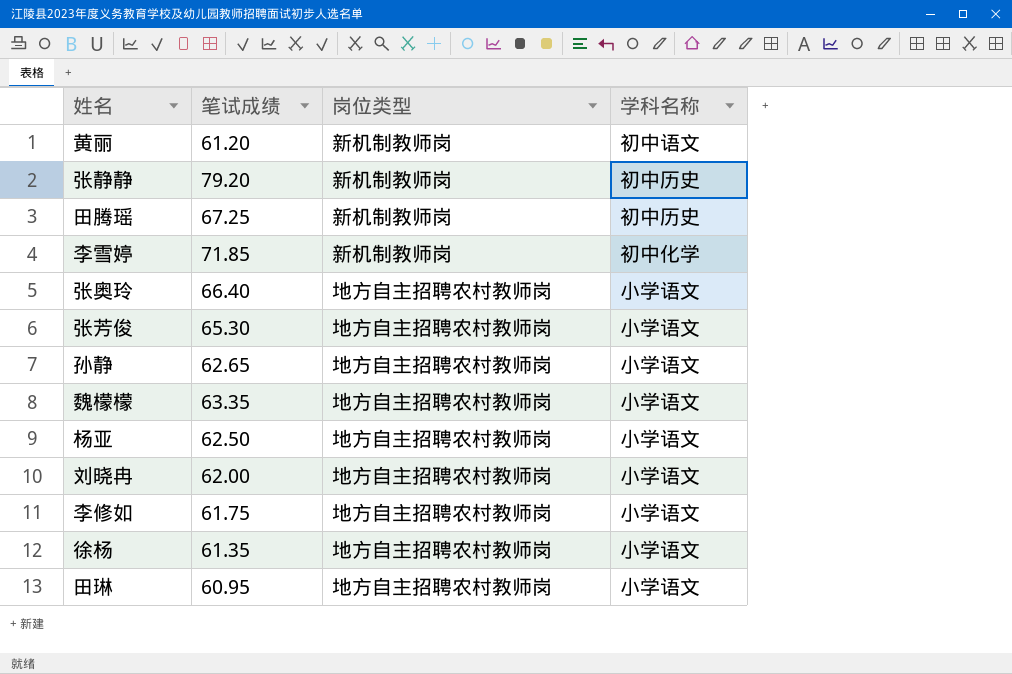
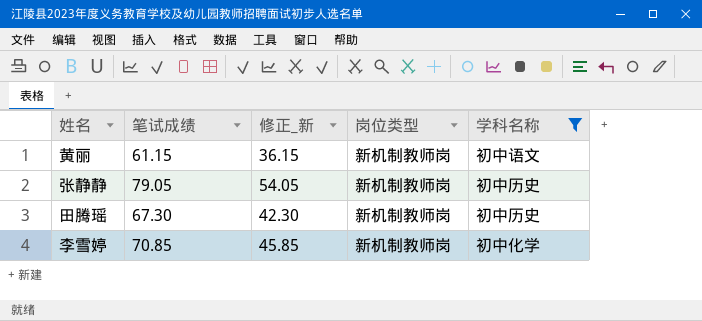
filter: none -> 学科名称 != 小学语文
column 修正_新 | formula: none -> [笔试成绩] - 25
黄丽 | 笔试成绩: 61.20 -> 61.15
张静静 | 笔试成绩: 79.20 -> 79.05
田腾瑶 | 笔试成绩: 67.25 -> 67.30
李雪婷 | 笔试成绩: 71.85 -> 70.85

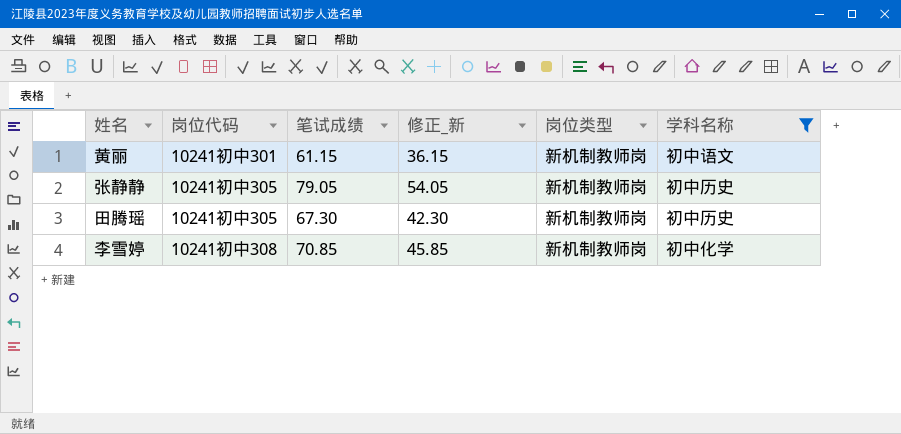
column 岗位代码 | position: none -> 2

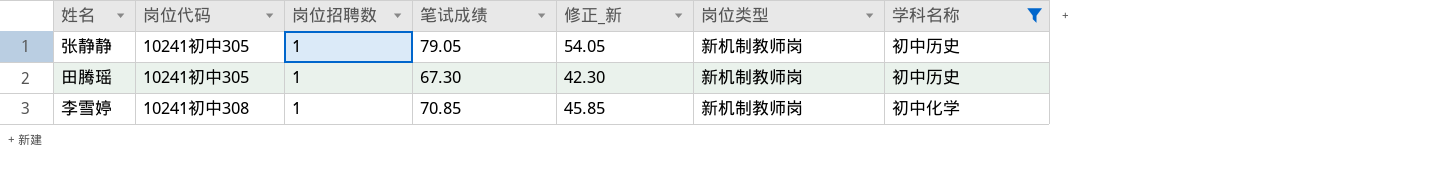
column 岗位招聘数 | position: none -> 3
row 黄丽: 10241初中301 | 61.15 | 36.15 | 新机制教师岗 | 初中语文 -> none

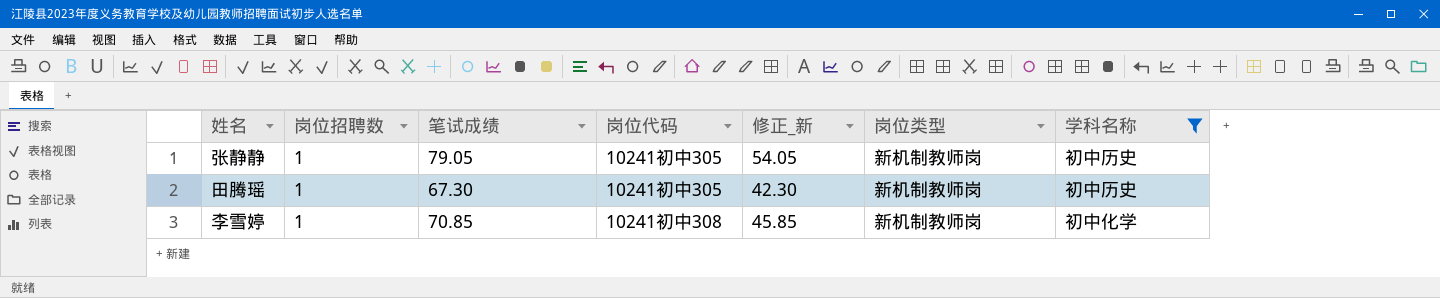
column 岗位代码 | position: 2 -> 4

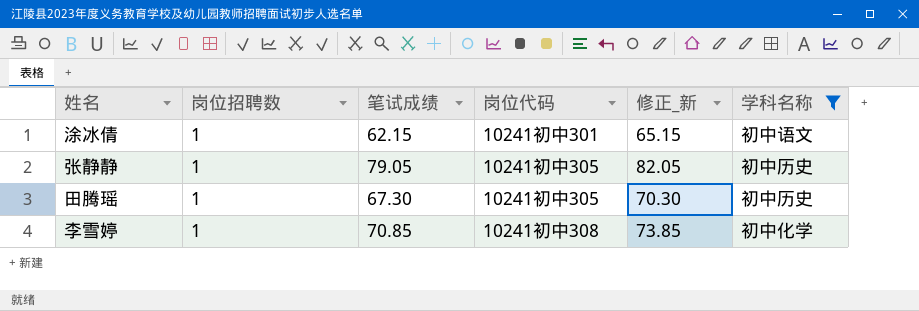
column 岗位类型 | position: 6 -> none
column 修正_新 | formula: [笔试成绩] - 25 -> [笔试成绩] + 3
row 涂冰倩: none -> 1 | 62.15 | 10241初中301 | 65.15 | 初中语文

